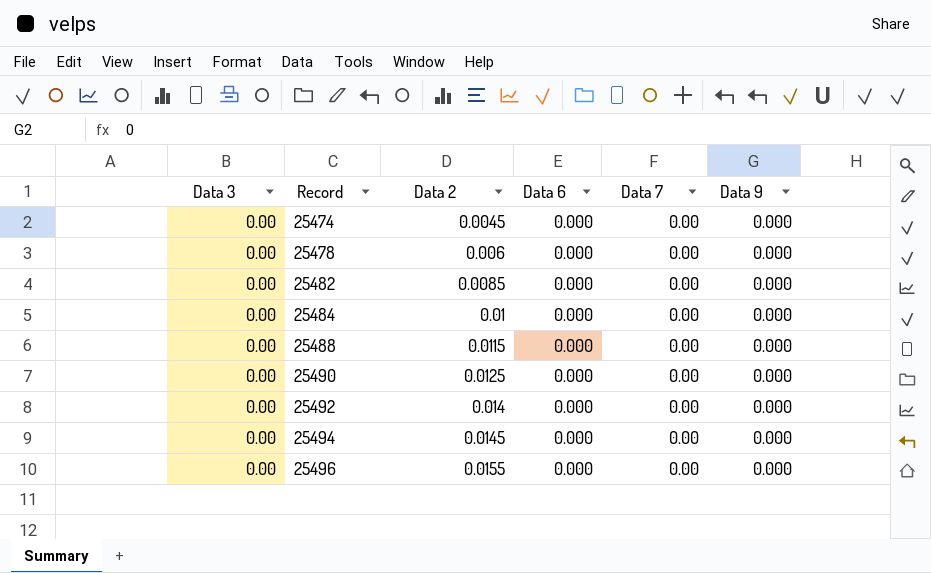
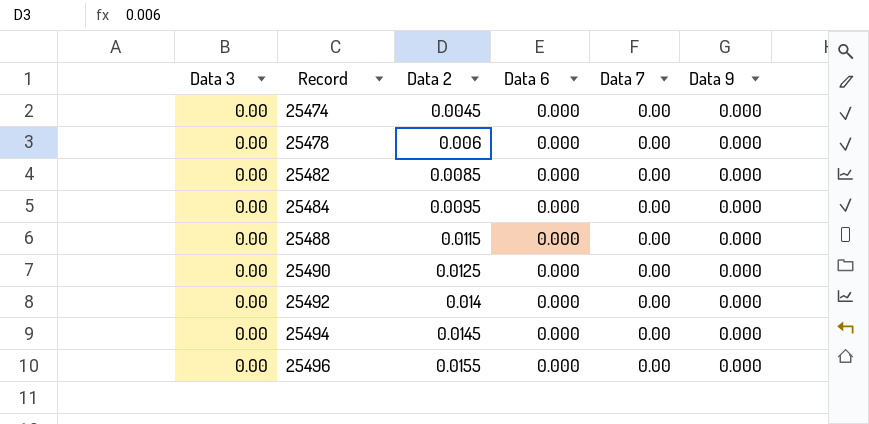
25484 | Data 2: 0.01 -> 0.0095

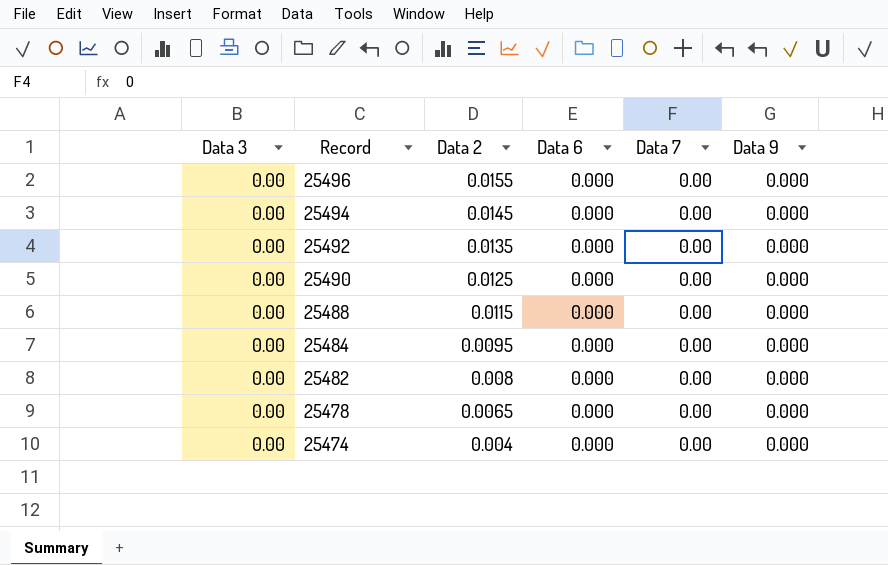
row order: Record ascending -> Record descending
25492 | Data 2: 0.014 -> 0.0135
25482 | Data 2: 0.0085 -> 0.008
25478 | Data 2: 0.006 -> 0.0065
25474 | Data 2: 0.0045 -> 0.004

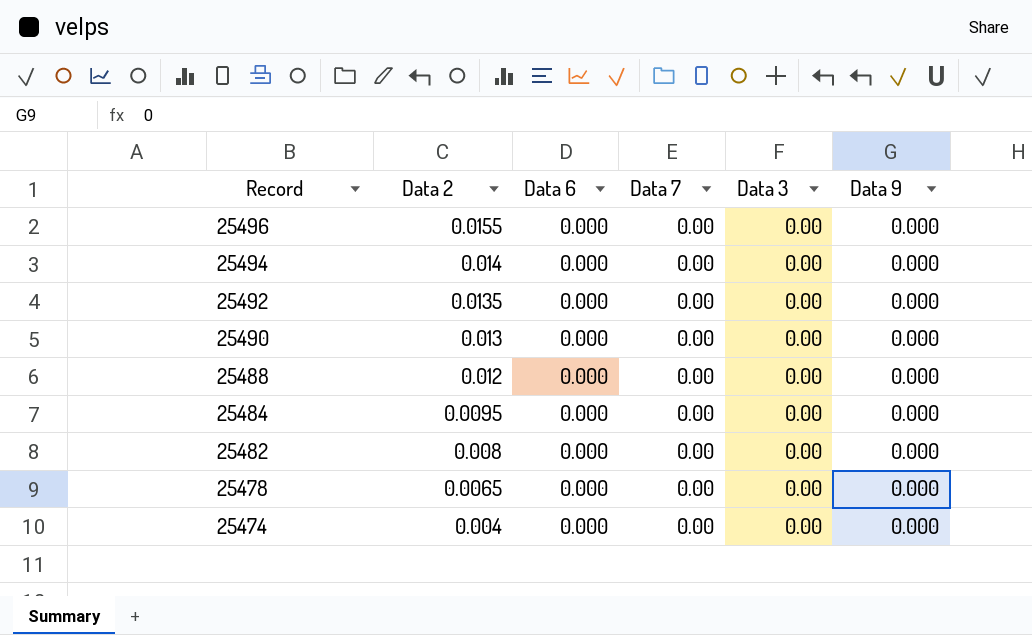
column Data 3 | position: 1 -> 5
25494 | Data 2: 0.0145 -> 0.014
25490 | Data 2: 0.0125 -> 0.013
25488 | Data 2: 0.0115 -> 0.012

